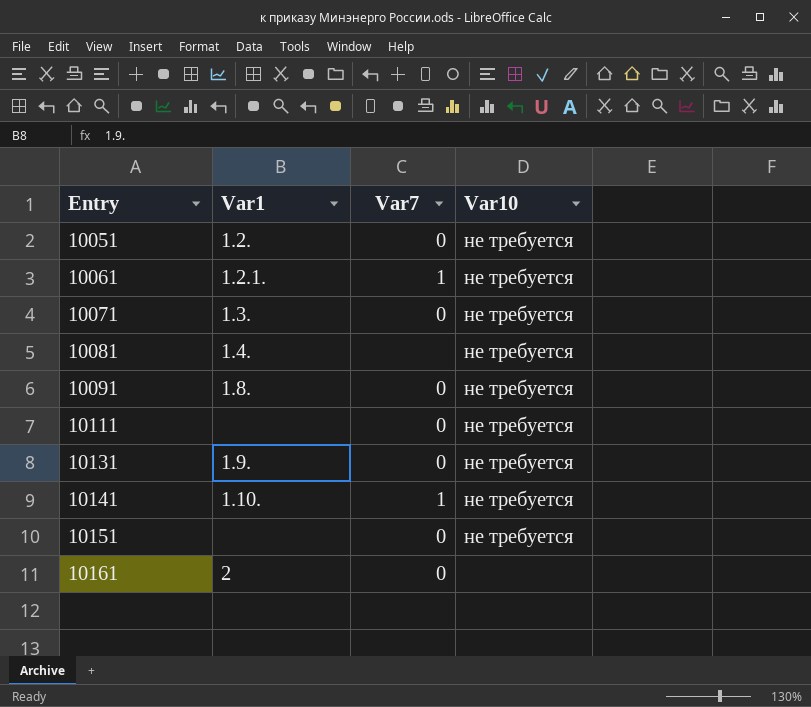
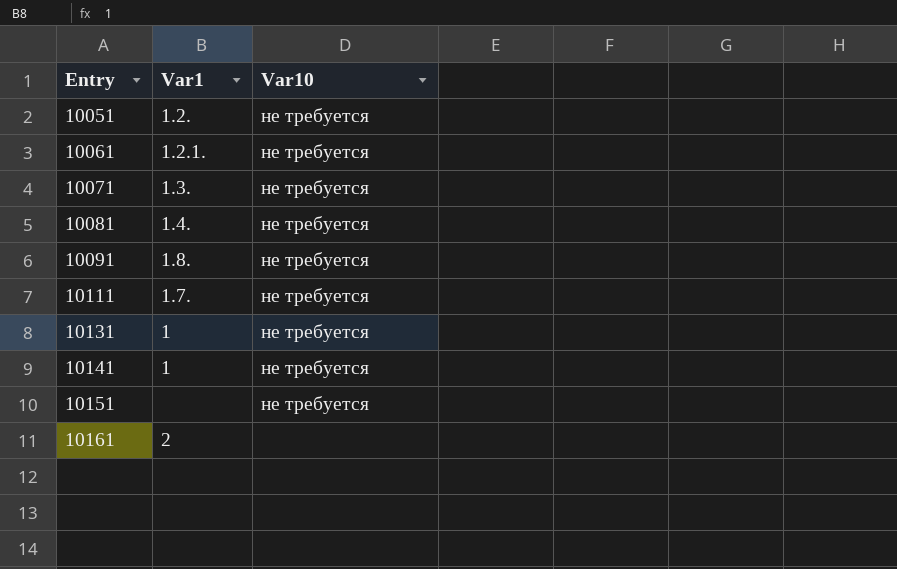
column Var7 | position: 3 -> none
10111 | Var1: none -> 1.7.
10131 | Var1: 1.9. -> 1
10141 | Var1: 1.10. -> 1

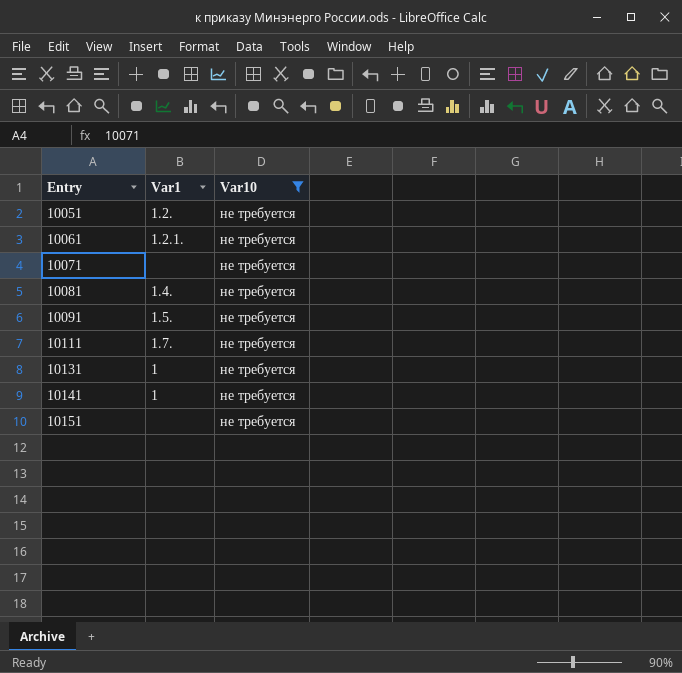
filter: none -> Var10 = не требуется
10071 | Var1: 1.3. -> none
10091 | Var1: 1.8. -> 1.5.

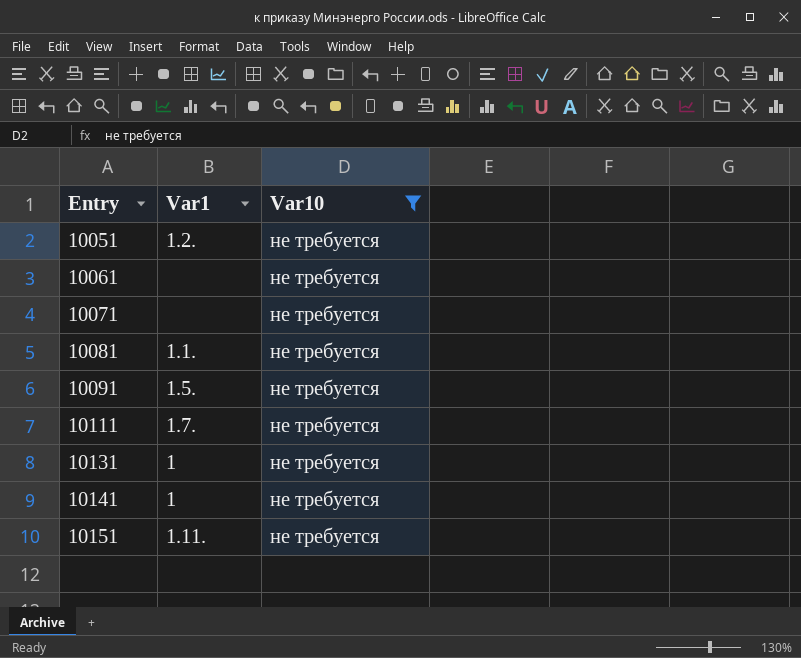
10061 | Var1: 1.2.1. -> none
10081 | Var1: 1.4. -> 1.1.
10151 | Var1: none -> 1.11.

